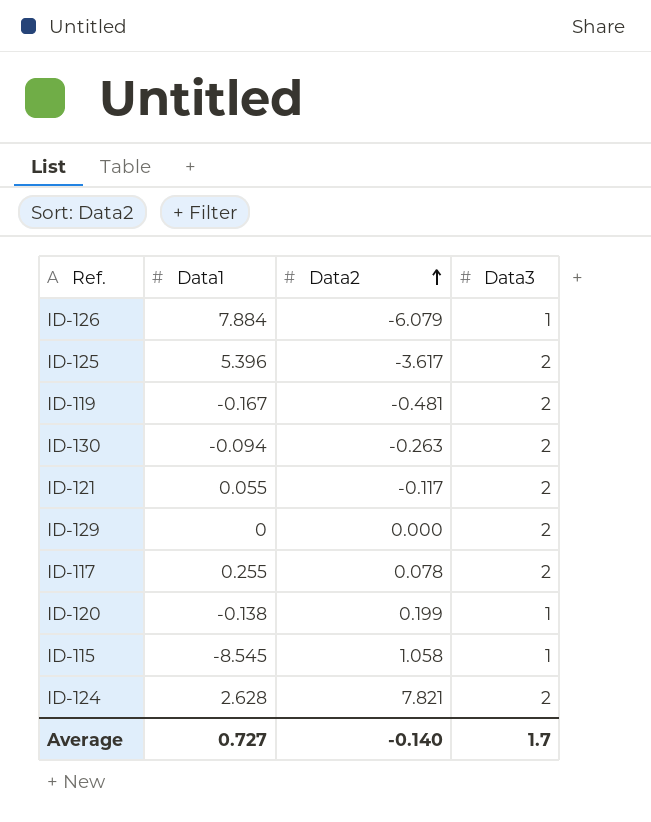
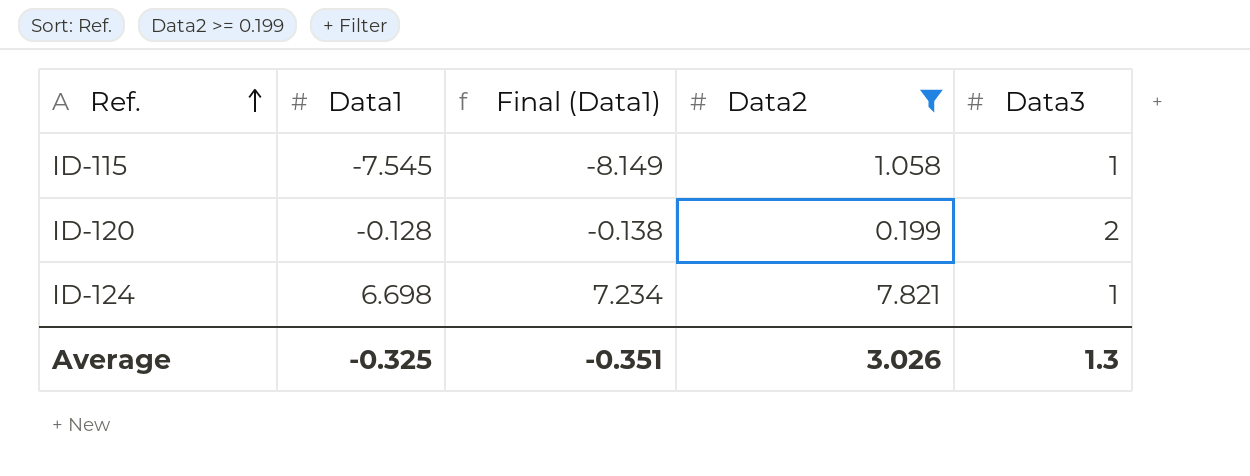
filter: none -> Data2 >= 0.199
row order: Data2 ascending -> Ref. ascending
column Final (Data1) | formula: none -> [Data1] * 1.08
ID-115 | Data1: -8.545 -> -7.545
ID-120 | Data1: -0.138 -> -0.128
ID-120 | Data3: 1 -> 2
ID-124 | Data1: 2.628 -> 6.698
ID-124 | Data3: 2 -> 1
Average | Data1: 0.727 -> -0.325
Average | Data2: -0.140 -> 3.026
Average | Data3: 1.7 -> 1.3

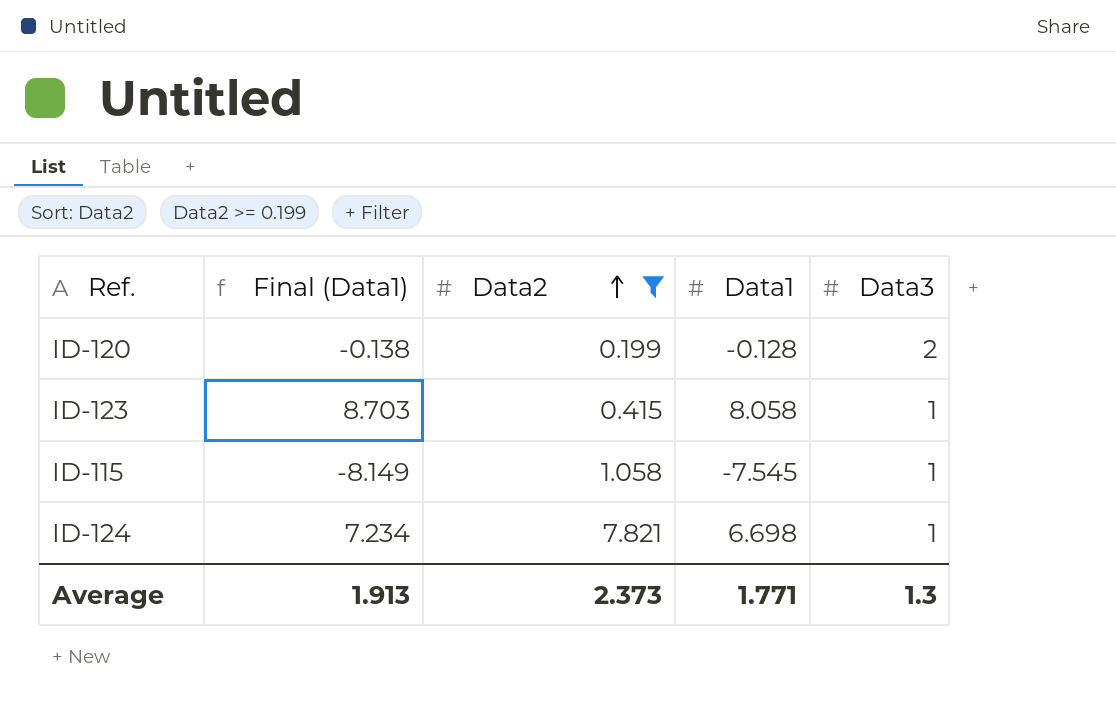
row order: Ref. ascending -> Data2 ascending
column Data1 | position: 2 -> 4
row ID-123: none -> 8.703 | 0.415 | 8.058 | 1
Average | Final (Data1): -0.351 -> 1.913
Average | Data2: 3.026 -> 2.373
Average | Data1: -0.325 -> 1.771

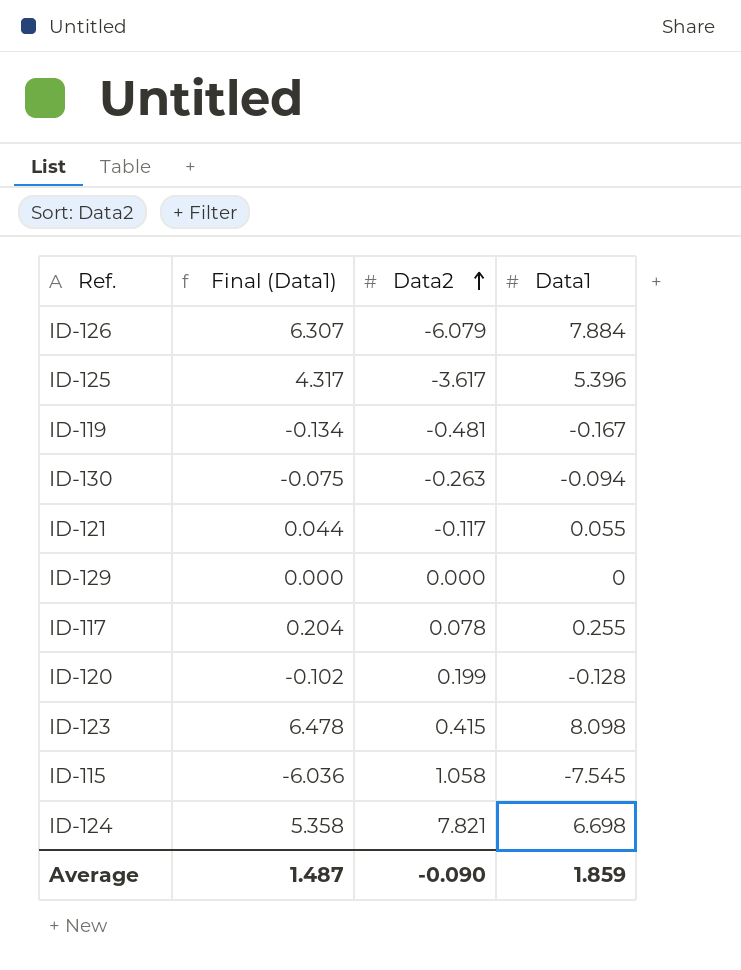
filter: Data2 >= 0.199 -> none
column Data3 | position: 5 -> none
column Final (Data1) | formula: [Data1] * 1.08 -> [Data1] * 0.8
ID-123 | Data1: 8.058 -> 8.098
Average | Final (Data1): 1.913 -> 1.487
Average | Data2: 2.373 -> -0.090
Average | Data1: 1.771 -> 1.859

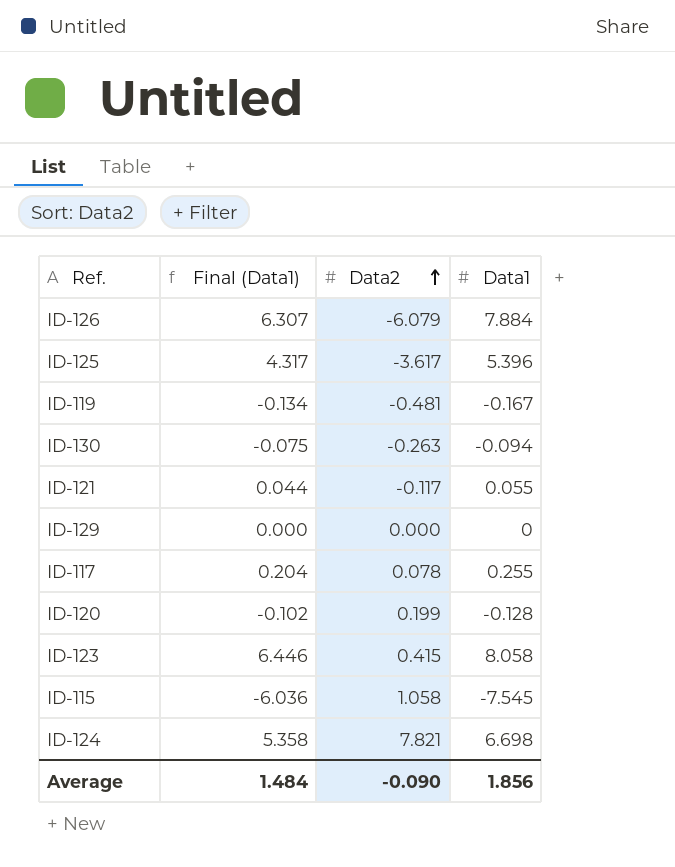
ID-123 | Final (Data1): 6.478 -> 6.446
ID-123 | Data1: 8.098 -> 8.058
Average | Final (Data1): 1.487 -> 1.484
Average | Data1: 1.859 -> 1.856

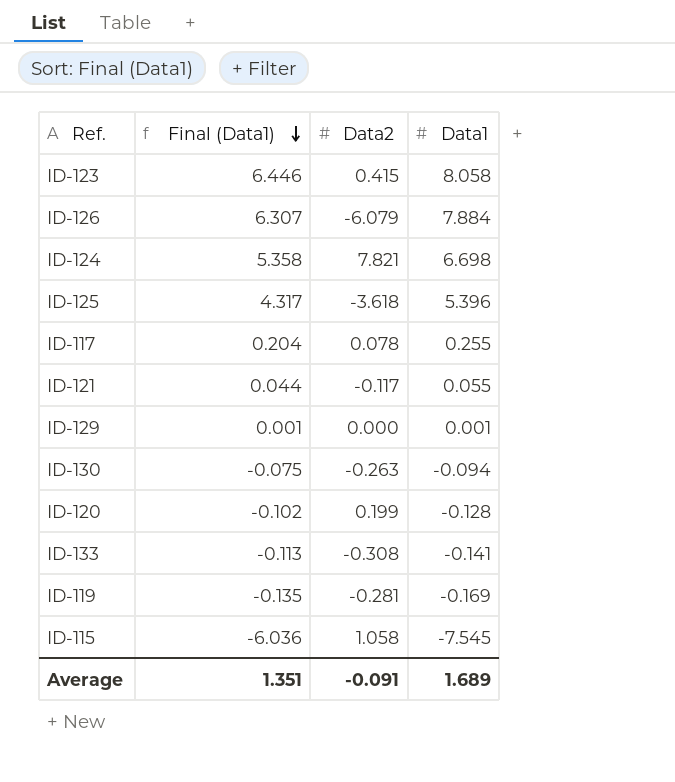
row order: Data2 ascending -> Final (Data1) descending
ID-125 | Data2: -3.617 -> -3.618
ID-129 | Final (Data1): 0.000 -> 0.001
ID-129 | Data1: 0 -> 0.001
row ID-133: none -> -0.113 | -0.308 | -0.141
ID-119 | Final (Data1): -0.134 -> -0.135
ID-119 | Data2: -0.481 -> -0.281
ID-119 | Data1: -0.167 -> -0.169
Average | Final (Data1): 1.484 -> 1.351
Average | Data2: -0.090 -> -0.091
Average | Data1: 1.856 -> 1.689

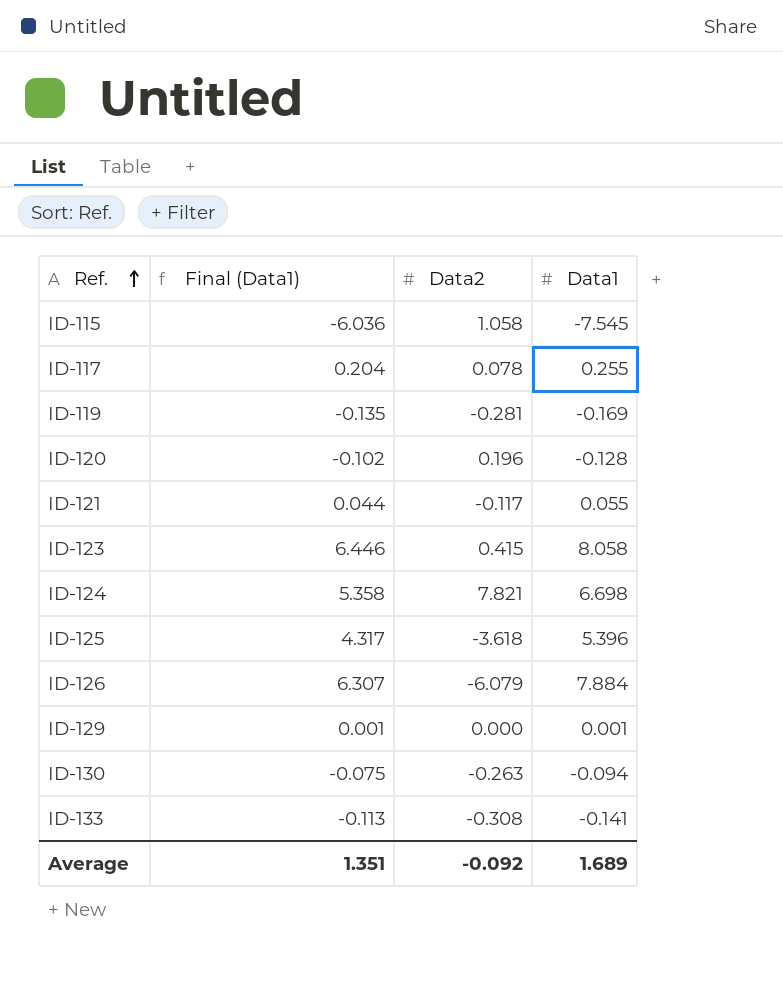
row order: Final (Data1) descending -> Ref. ascending
ID-120 | Data2: 0.199 -> 0.196
Average | Data2: -0.091 -> -0.092

